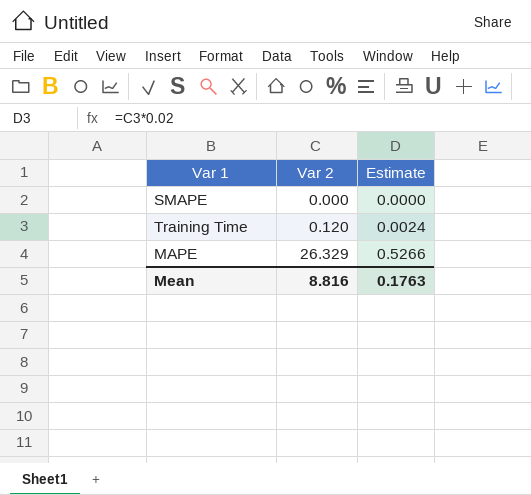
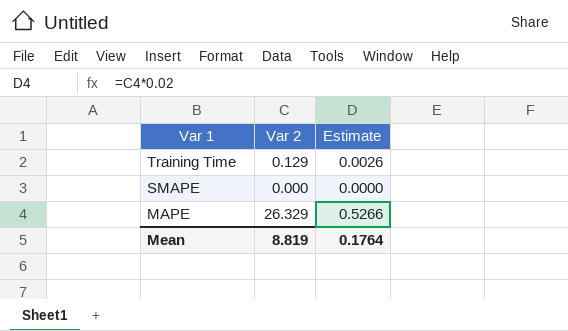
row order: Var 2 ascending -> Var 1 descending
Training Time | Var 2: 0.120 -> 0.129
Training Time | Estimate: 0.0024 -> 0.0026
Mean | Var 2: 8.816 -> 8.819
Mean | Estimate: 0.1763 -> 0.1764

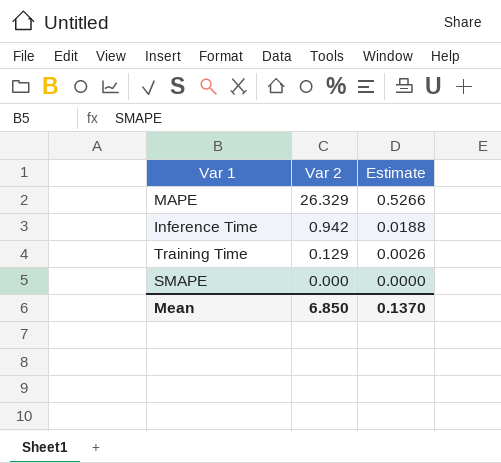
row order: Var 1 descending -> Var 2 descending
row Inference Time: none -> 0.942 | 0.0188
Mean | Var 2: 8.819 -> 6.850
Mean | Estimate: 0.1764 -> 0.1370

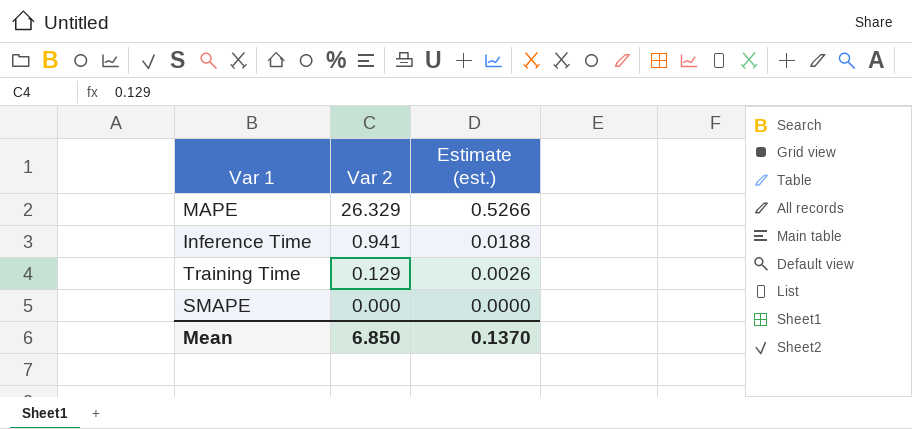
column name: Estimate -> Estimate (est.)
Inference Time | Var 2: 0.942 -> 0.941

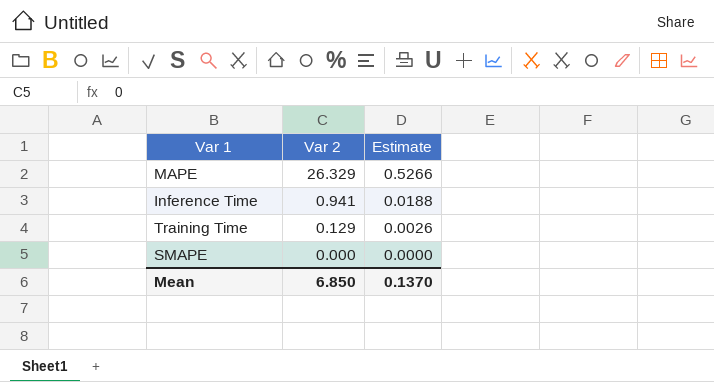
column name: Estimate (est.) -> Estimate

